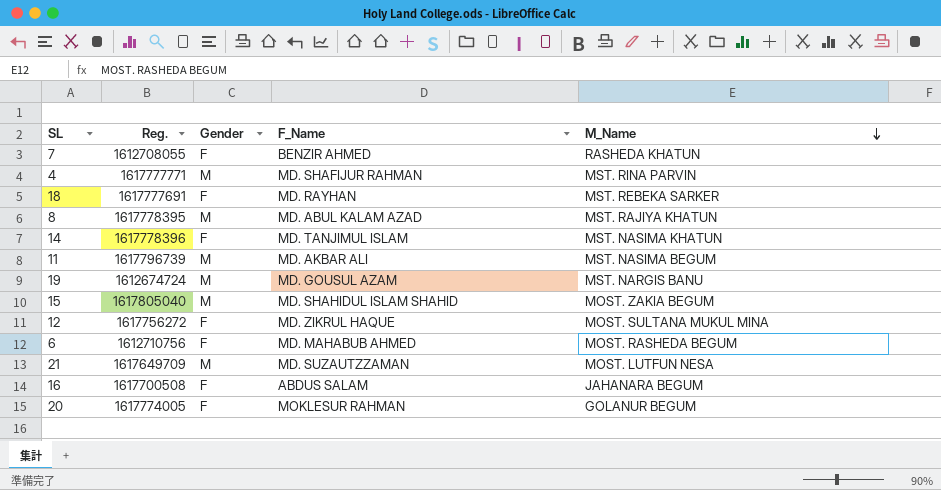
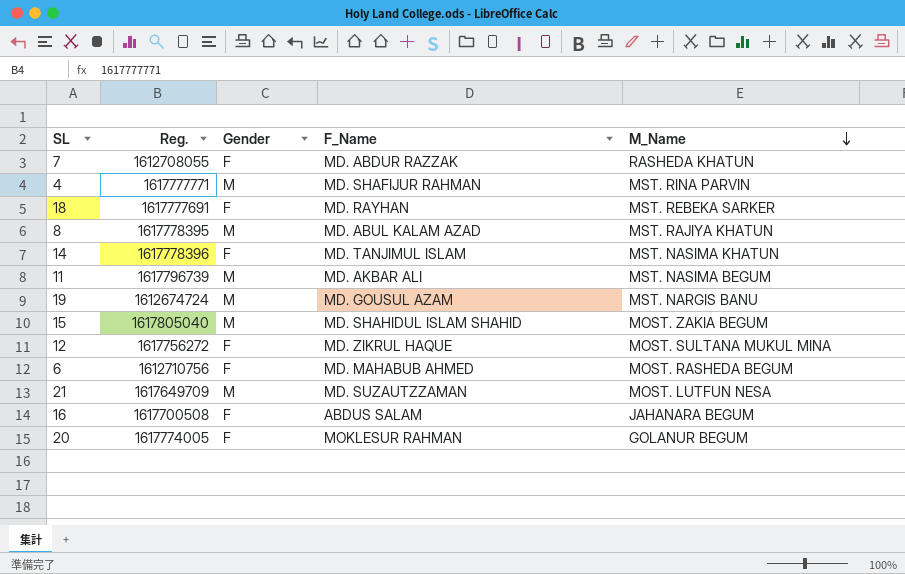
7 | F_Name: BENZIR AHMED -> MD. ABDUR RAZZAK

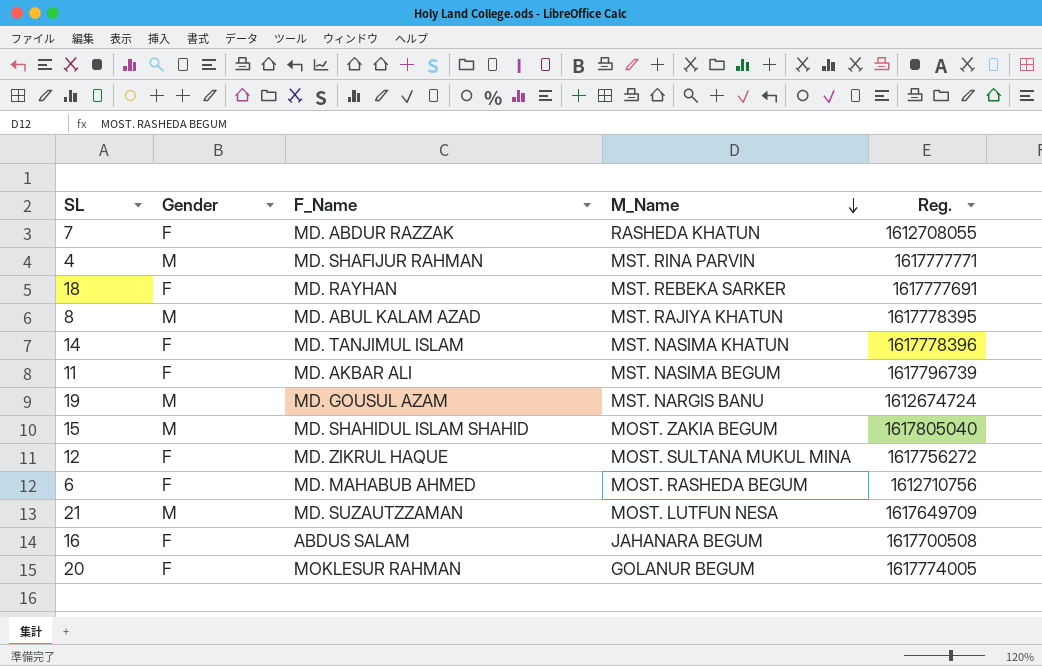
column Reg. | position: 2 -> 5
11 | Gender: M -> F

